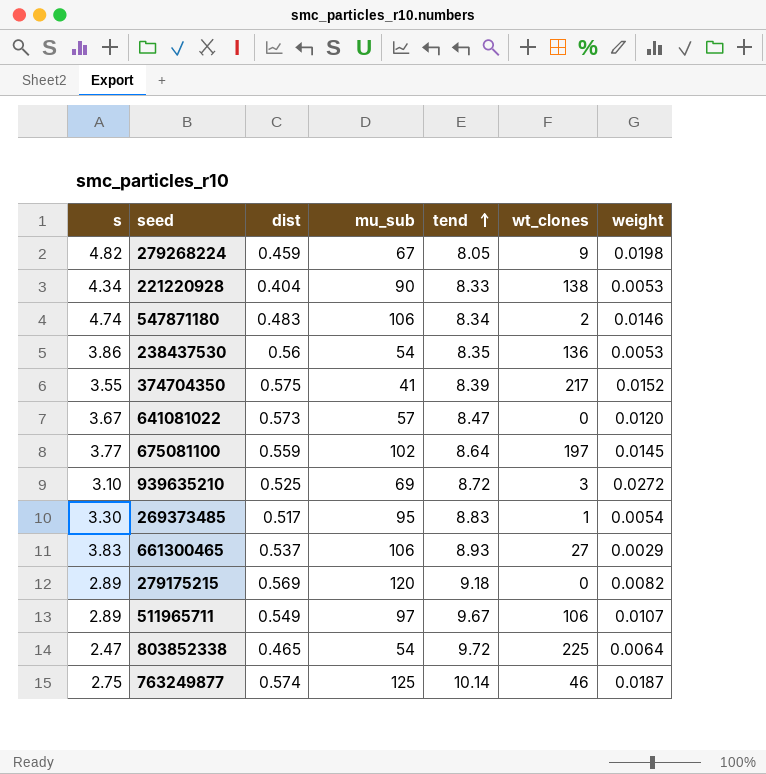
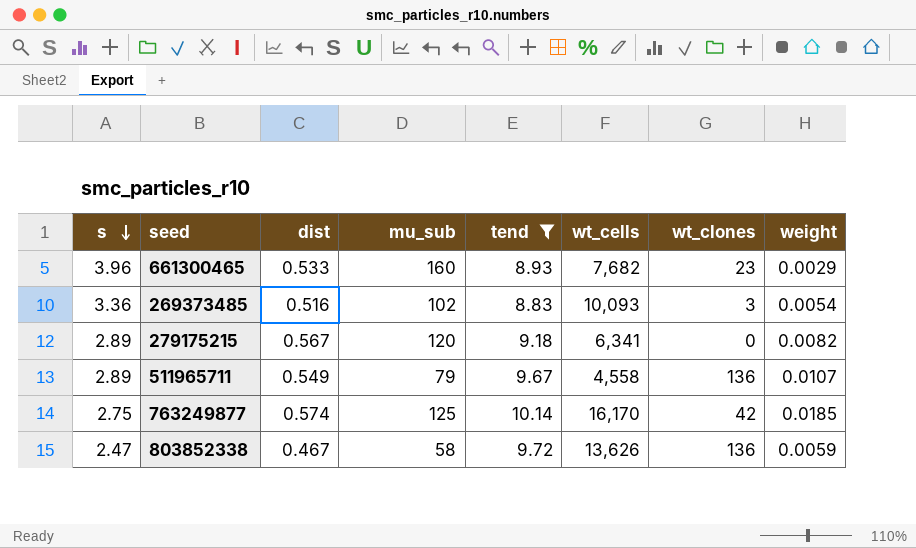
filter: none -> tend >= 8.83
row order: tend ascending -> s descending
column wt_cells | position: none -> 6
661300465 | s: 3.83 -> 3.96
661300465 | dist: 0.537 -> 0.533
661300465 | mu_sub: 106 -> 160
661300465 | wt_clones: 27 -> 23
269373485 | s: 3.30 -> 3.36
269373485 | dist: 0.517 -> 0.516
269373485 | mu_sub: 95 -> 102
269373485 | wt_clones: 1 -> 3
279175215 | dist: 0.569 -> 0.567
511965711 | mu_sub: 97 -> 79
511965711 | wt_clones: 106 -> 136
763249877 | wt_clones: 46 -> 42
763249877 | weight: 0.0187 -> 0.0185
803852338 | dist: 0.465 -> 0.467
803852338 | mu_sub: 54 -> 58
803852338 | wt_clones: 225 -> 136
803852338 | weight: 0.0064 -> 0.0059

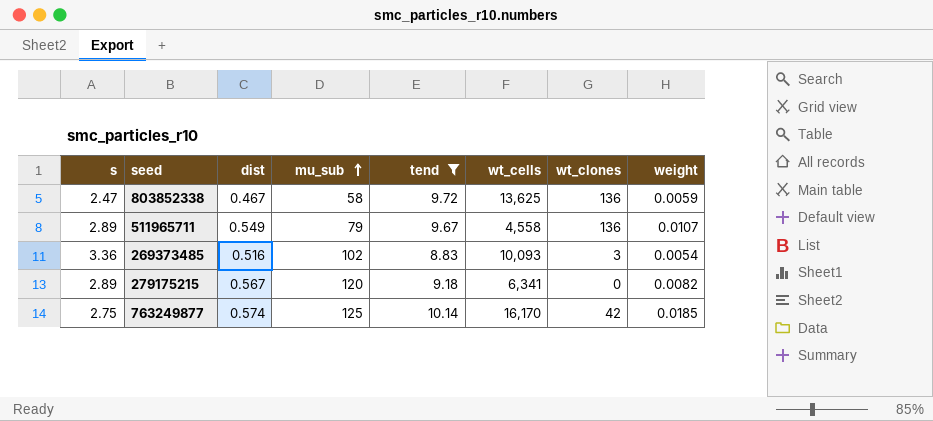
row order: s descending -> mu_sub ascending
row 661300465: 3.96 | 0.533 | 160 | 8.93 | 7,682 | 23 | 0.0029 -> none
803852338 | wt_cells: 13,626 -> 13,625

